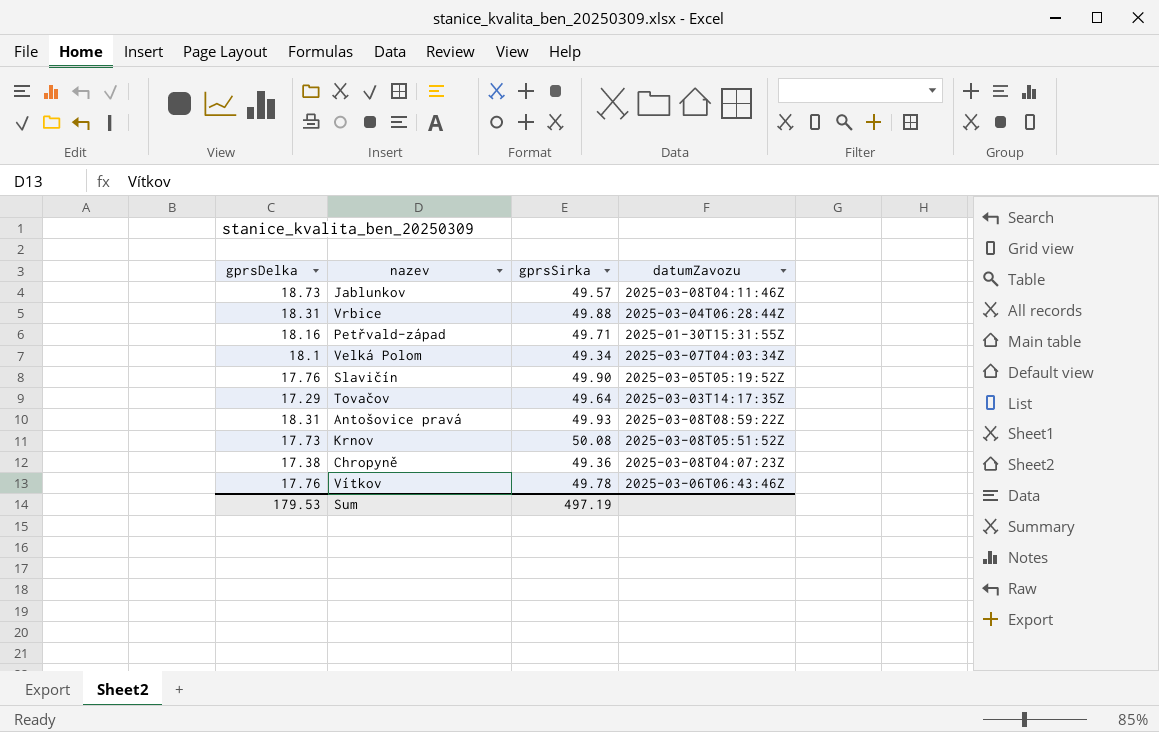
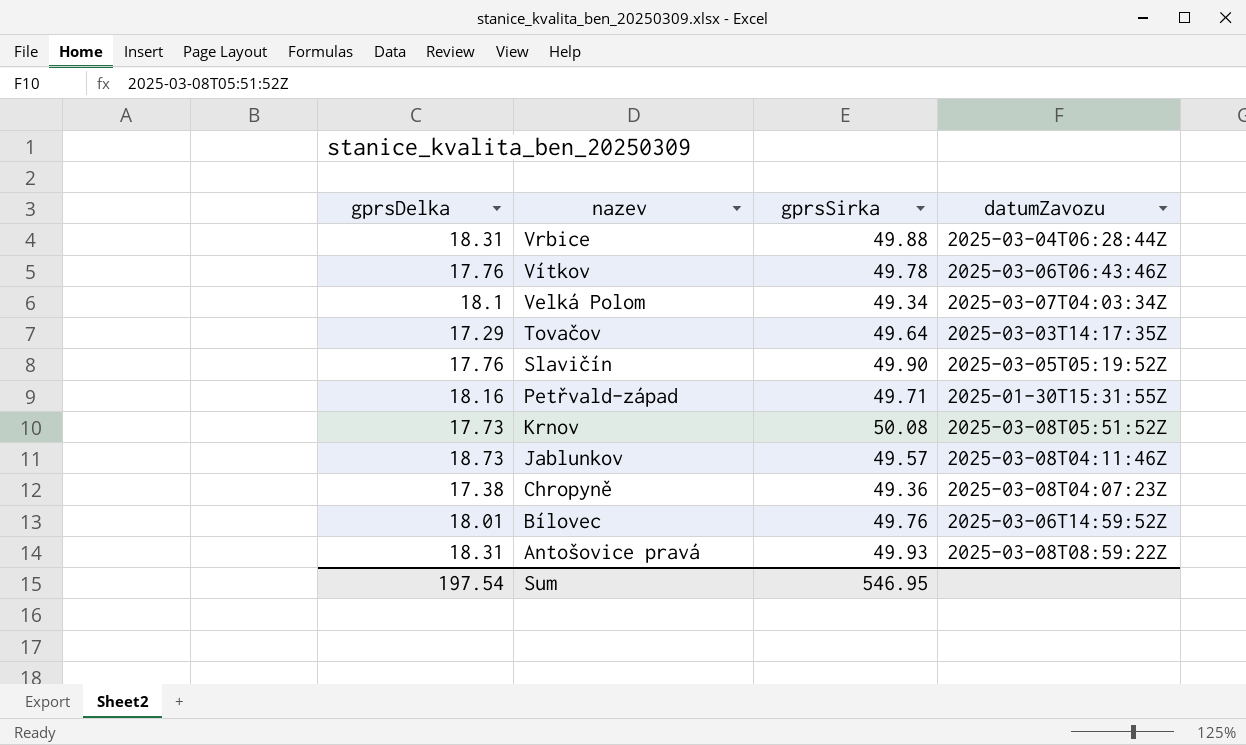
row order: none -> nazev descending
row Bílovec: none -> 18.01 | 49.76 | 2025-03-06T14:59:52Z
Sum | gprsDelka: 179.53 -> 197.54
Sum | gprsSirka: 497.19 -> 546.95

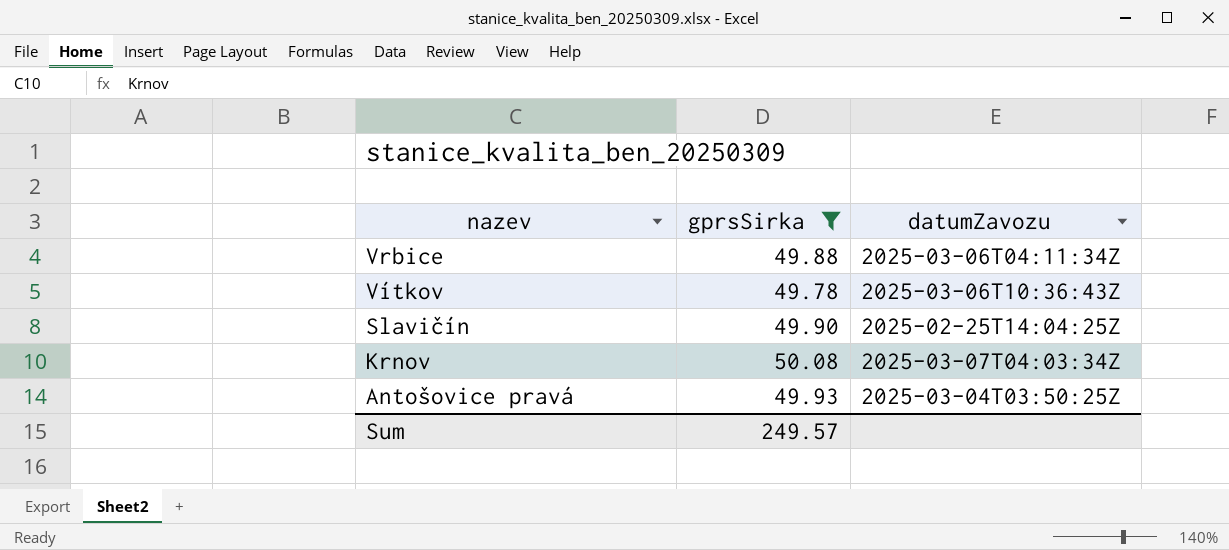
filter: none -> gprsSirka >= 49.78
column gprsDelka | position: 1 -> none
Vrbice | datumZavozu: 2025-03-04T06:28:44Z -> 2025-03-06T04:11:34Z
Vítkov | datumZavozu: 2025-03-06T06:43:46Z -> 2025-03-06T10:36:43Z
Slavičín | datumZavozu: 2025-03-05T05:19:52Z -> 2025-02-25T14:04:25Z
Krnov | datumZavozu: 2025-03-08T05:51:52Z -> 2025-03-07T04:03:34Z
Antošovice pravá | datumZavozu: 2025-03-08T08:59:22Z -> 2025-03-04T03:50:25Z
Sum | gprsSirka: 546.95 -> 249.57

